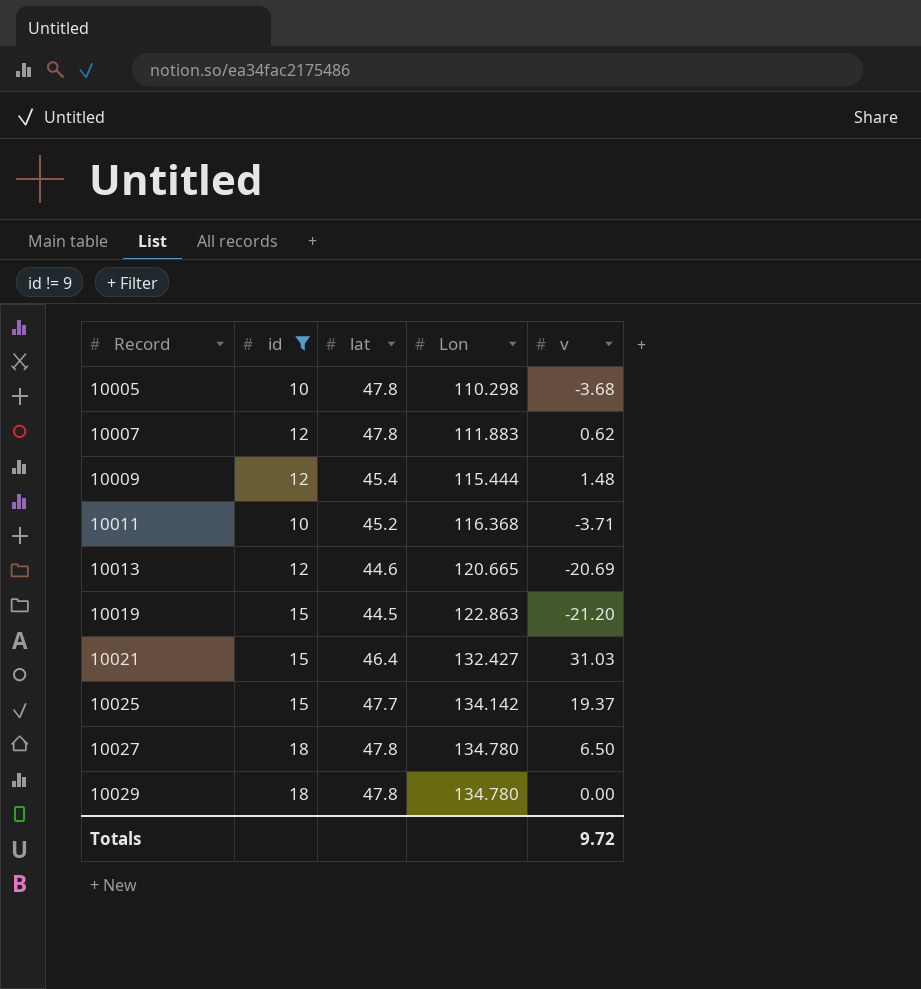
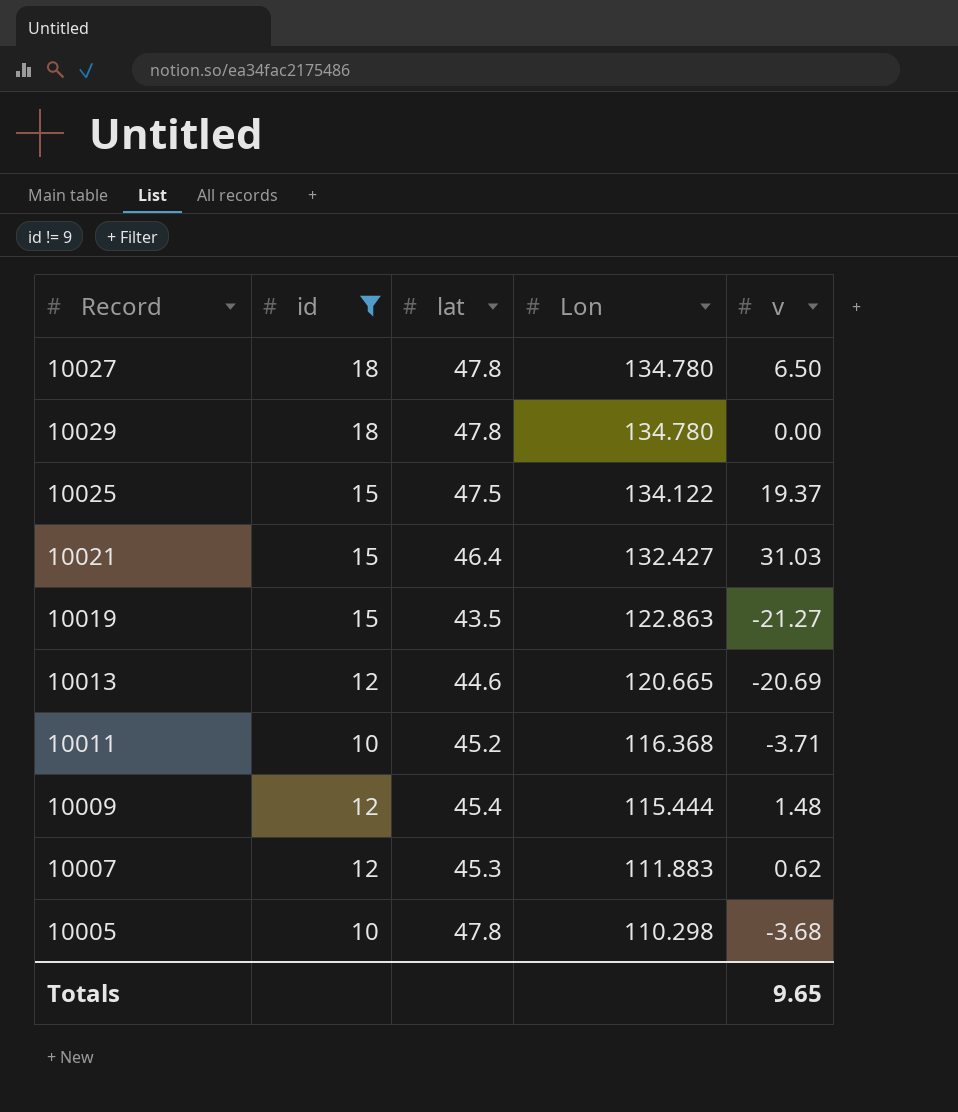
row order: Record ascending -> Lon descending
10025 | lat: 47.7 -> 47.5
10025 | Lon: 134.142 -> 134.122
10019 | lat: 44.5 -> 43.5
10019 | v: -21.20 -> -21.27
10007 | lat: 47.8 -> 45.3
Totals | v: 9.72 -> 9.65

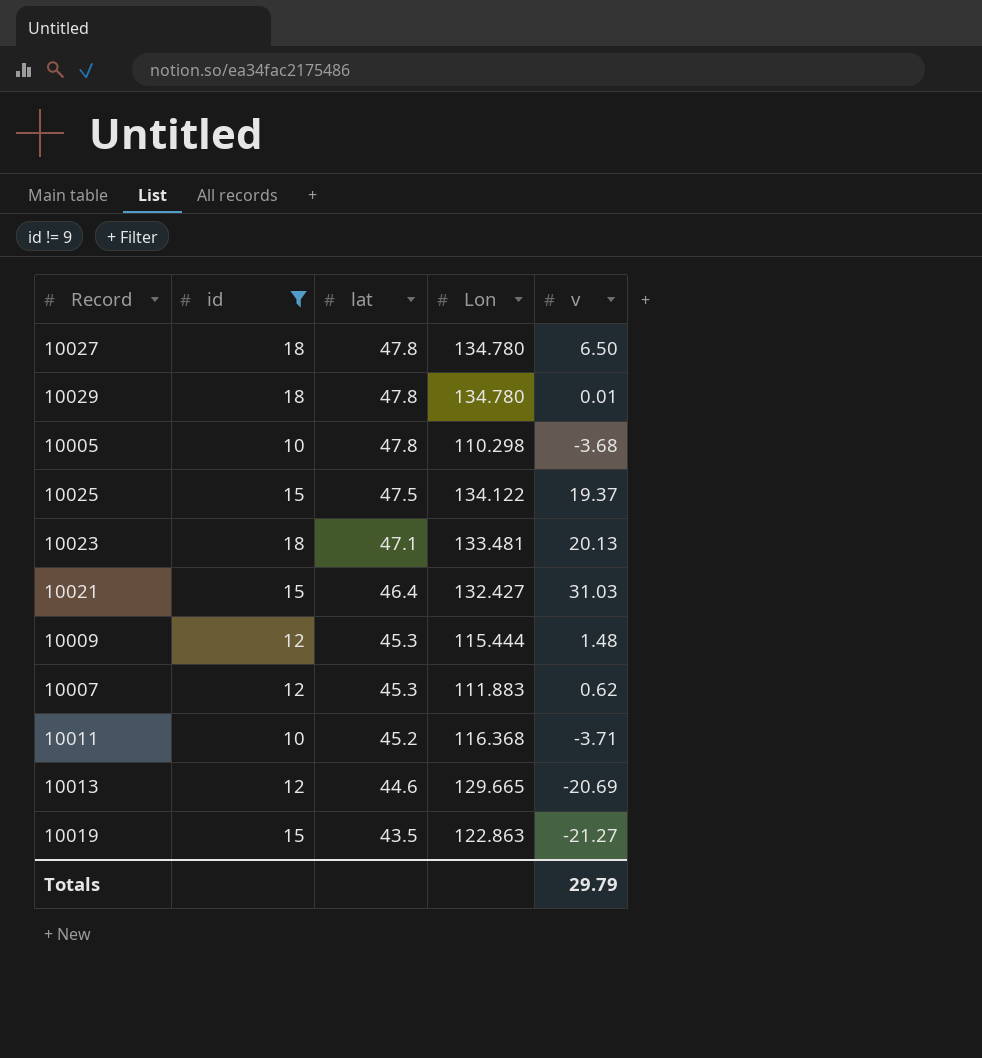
row order: Lon descending -> lat descending
10029 | v: 0.00 -> 0.01
row 10023: none -> 18 | 47.1 | 133.481 | 20.13
10009 | lat: 45.4 -> 45.3
10013 | Lon: 120.665 -> 129.665
Totals | v: 9.65 -> 29.79

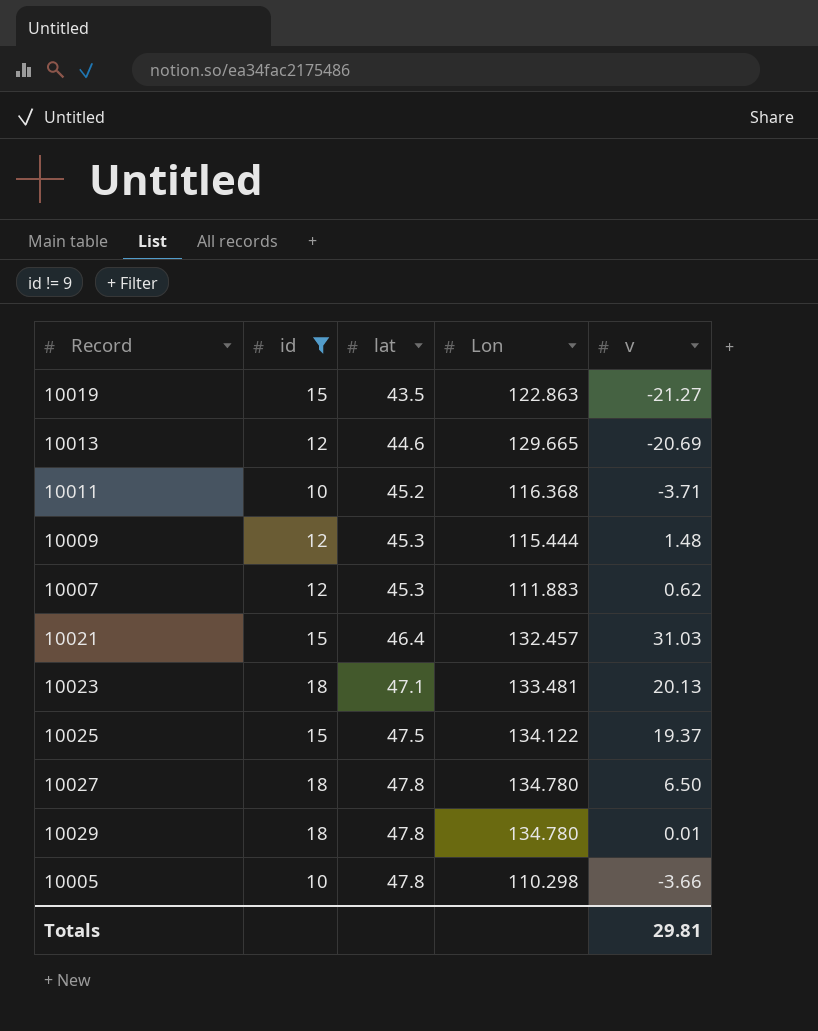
row order: lat descending -> lat ascending
10021 | Lon: 132.427 -> 132.457
10005 | v: -3.68 -> -3.66
Totals | v: 29.79 -> 29.81

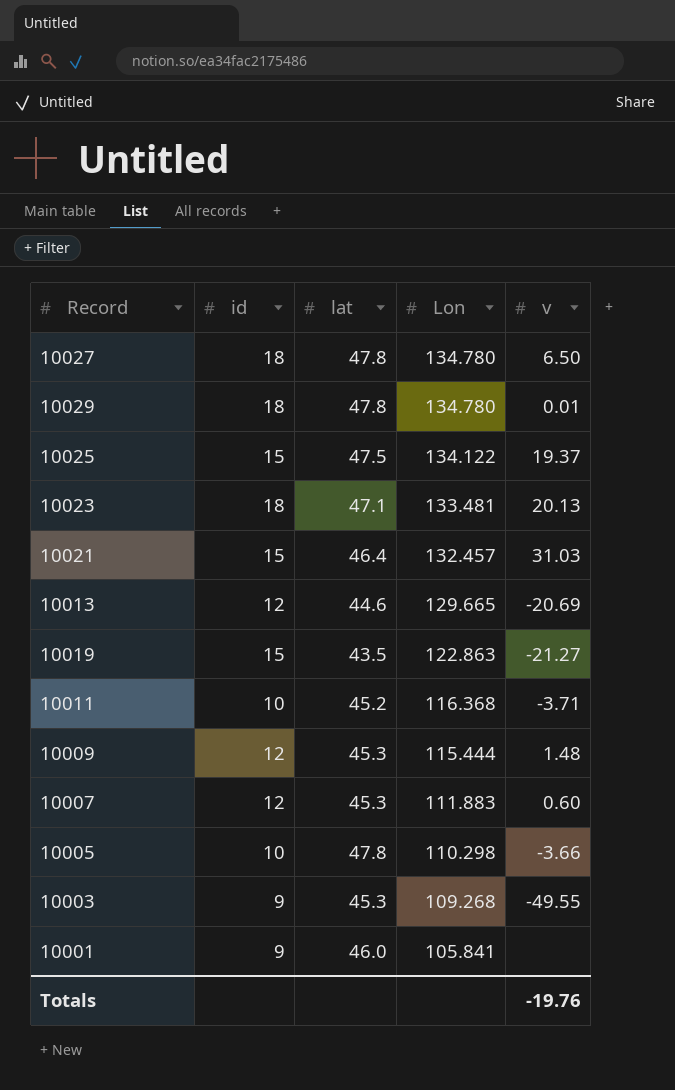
filter: id != 9 -> none
row order: lat ascending -> Lon descending
10007 | v: 0.62 -> 0.60
Totals | v: 29.81 -> -19.76

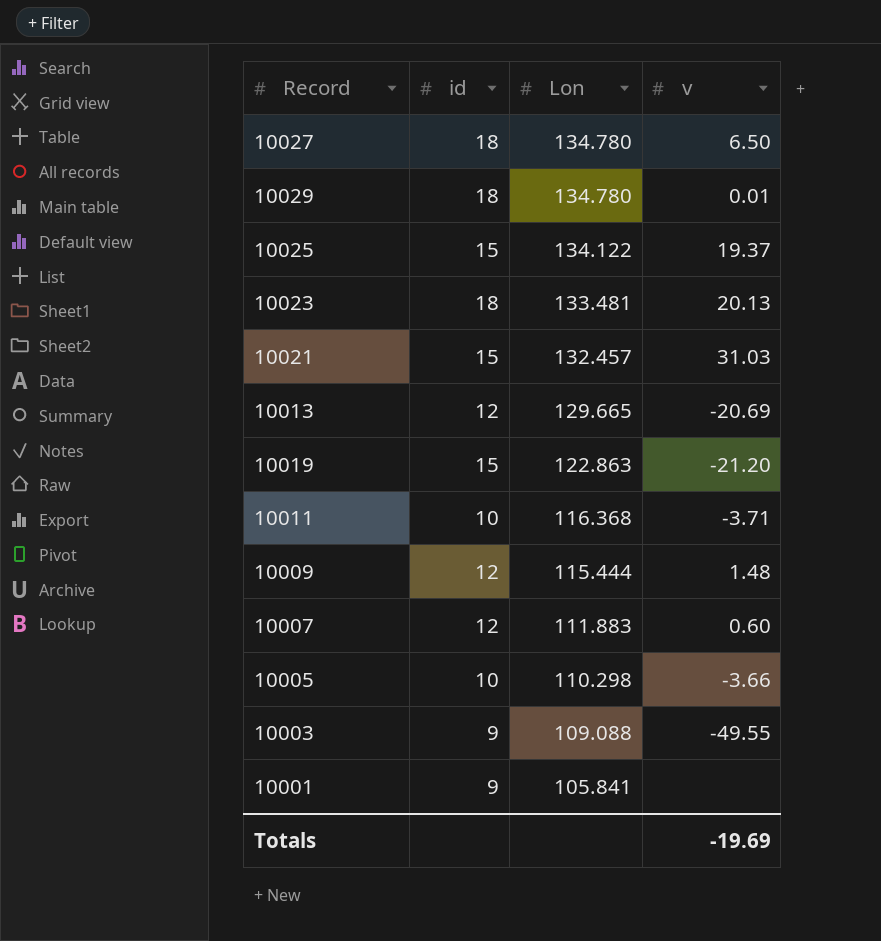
column lat | position: 3 -> none
10019 | v: -21.27 -> -21.20
10003 | Lon: 109.268 -> 109.088
Totals | v: -19.76 -> -19.69

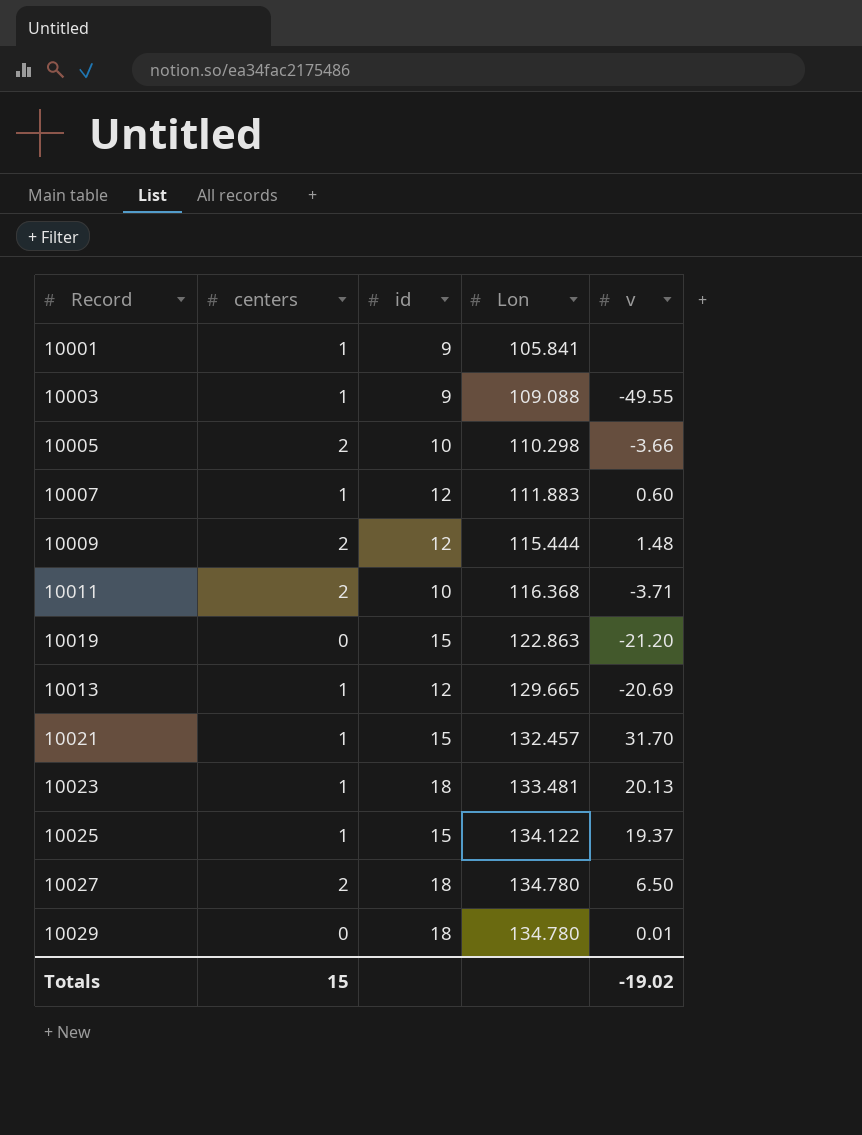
row order: Lon descending -> Lon ascending
column centers | position: none -> 2
10021 | v: 31.03 -> 31.70
Totals | v: -19.69 -> -19.02

